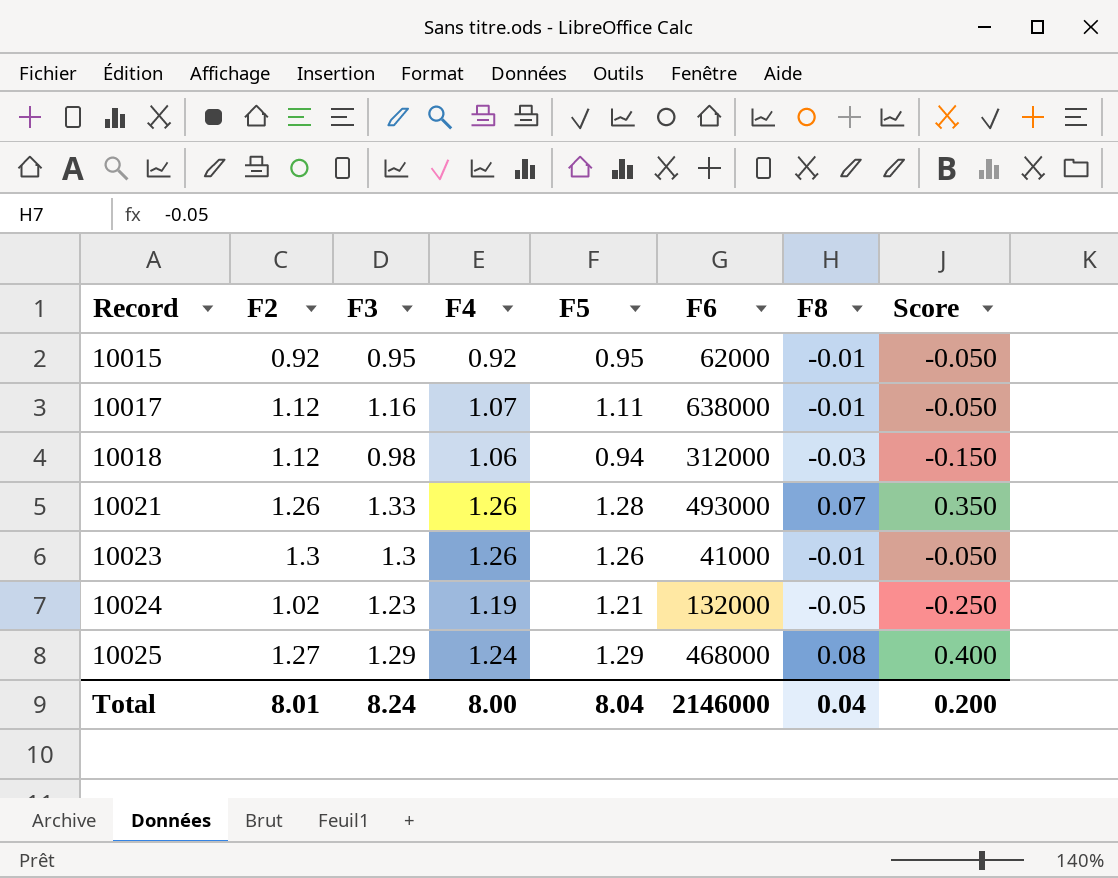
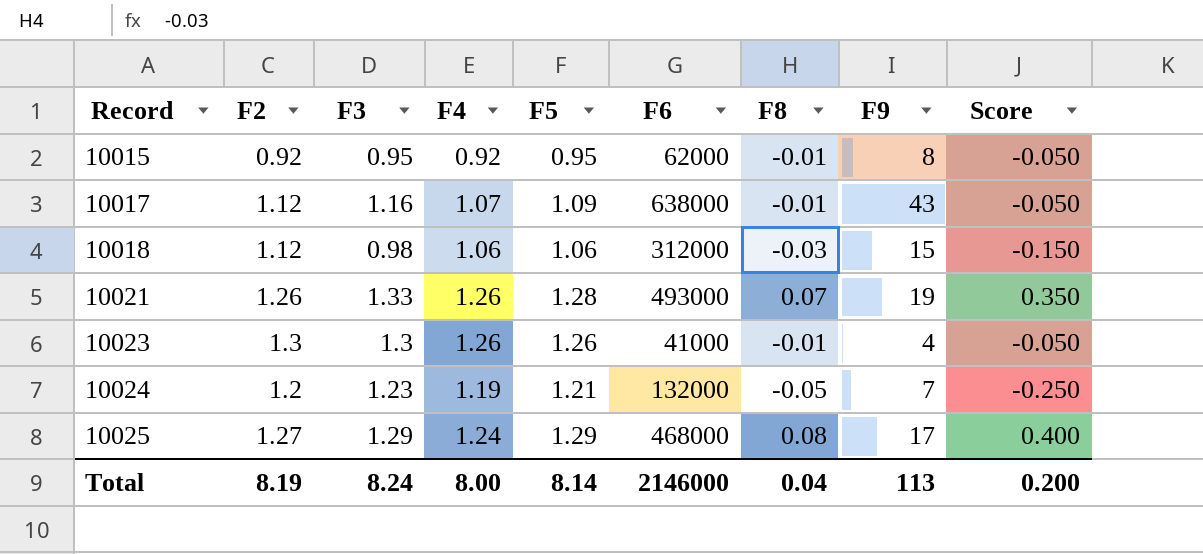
column F9 | position: none -> 8
10017 | F5: 1.11 -> 1.09
10018 | F5: 0.94 -> 1.06
10024 | F2: 1.02 -> 1.2
Total | F2: 8.01 -> 8.19
Total | F5: 8.04 -> 8.14

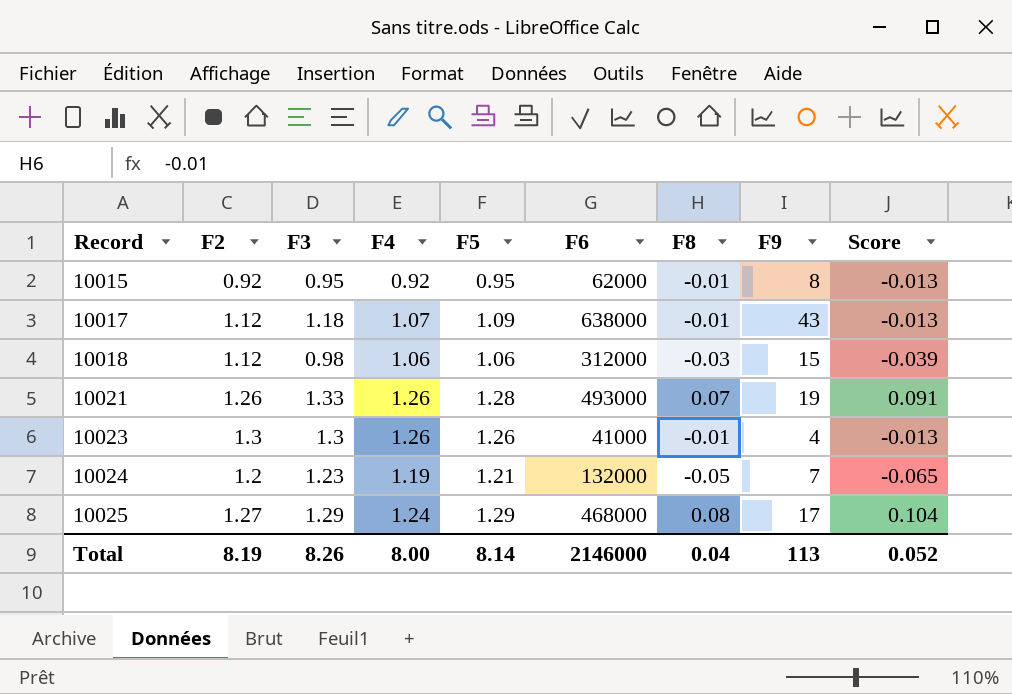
column Score | formula: [F8] * 5 -> [F8] * 1.3
10017 | F3: 1.16 -> 1.18
Total | F3: 8.24 -> 8.26
Total | Score: 0.200 -> 0.052

